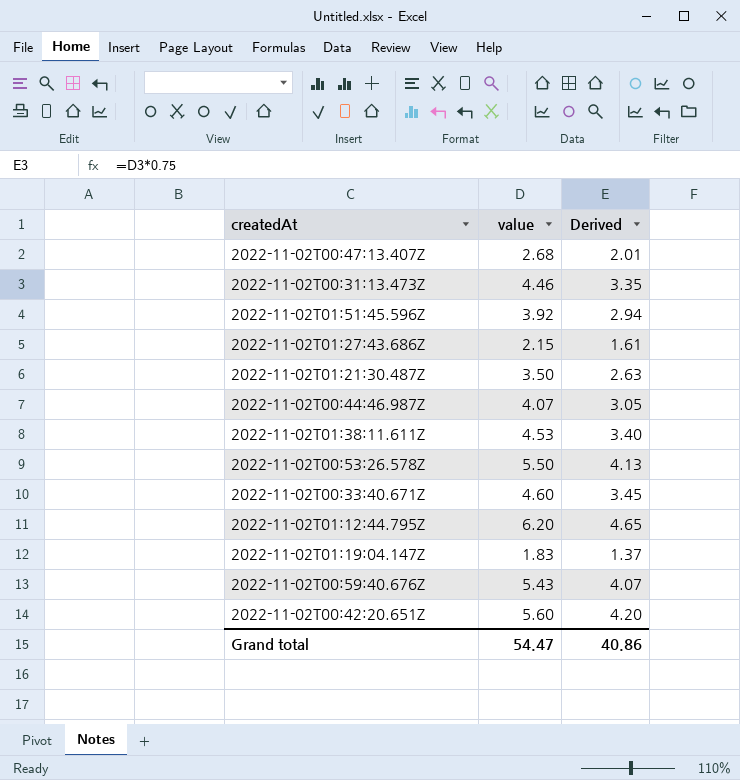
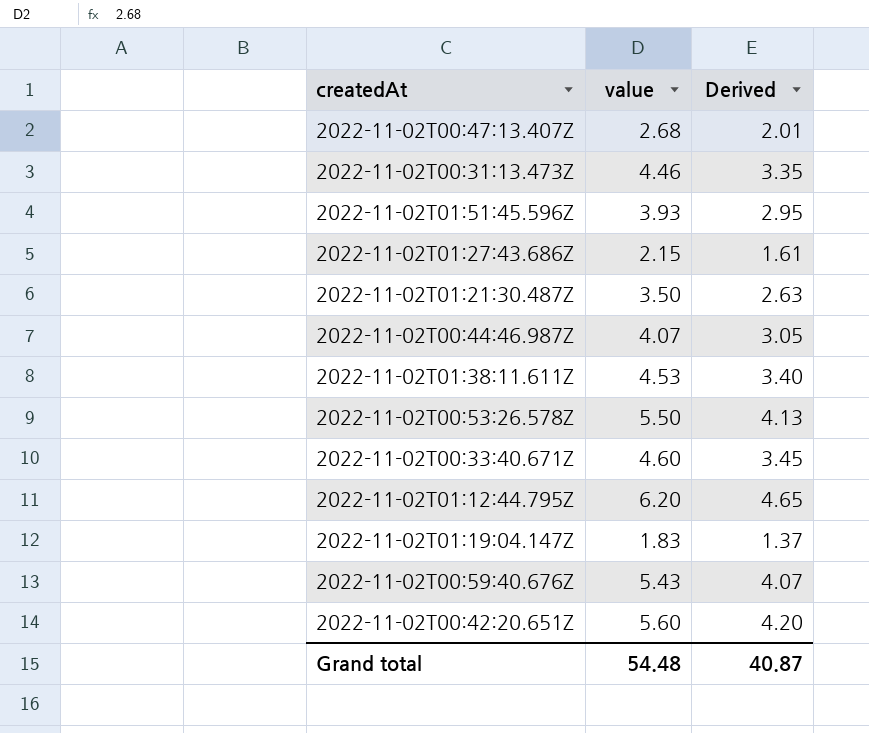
2022-11-02T01:51:45.596Z | value: 3.92 -> 3.93
2022-11-02T01:51:45.596Z | Derived: 2.94 -> 2.95
Grand total | value: 54.47 -> 54.48
Grand total | Derived: 40.86 -> 40.87

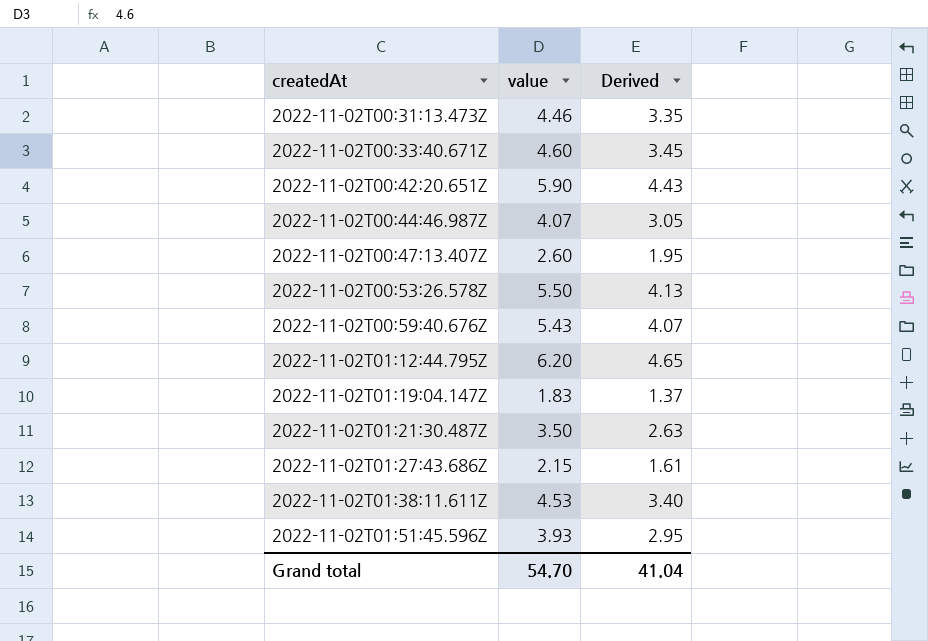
row order: none -> createdAt ascending
2022-11-02T00:42:20.651Z | value: 5.60 -> 5.90
2022-11-02T00:42:20.651Z | Derived: 4.20 -> 4.43
2022-11-02T00:47:13.407Z | value: 2.68 -> 2.60
2022-11-02T00:47:13.407Z | Derived: 2.01 -> 1.95
Grand total | value: 54.48 -> 54.70
Grand total | Derived: 40.87 -> 41.04

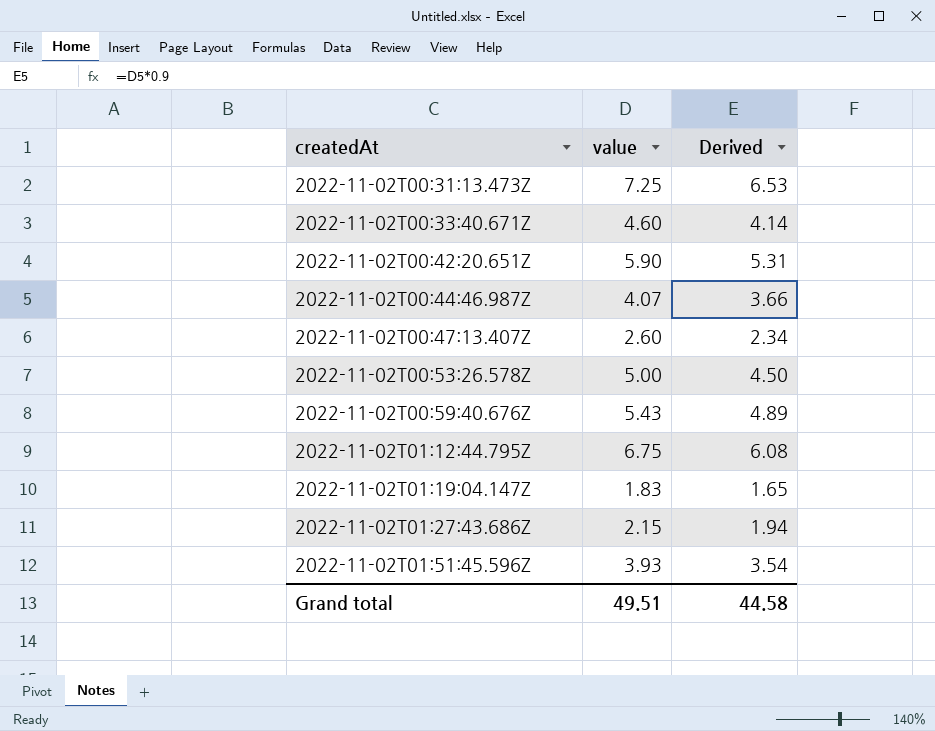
column Derived | formula: [value] * 0.75 -> [value] * 0.9
row 2022-11-02T01:21:30.487Z: 3.50 | 2.63 -> none
row 2022-11-02T01:38:11.611Z: 4.53 | 3.40 -> none
2022-11-02T00:31:13.473Z | value: 4.46 -> 7.25
2022-11-02T00:53:26.578Z | value: 5.50 -> 5.00
2022-11-02T01:12:44.795Z | value: 6.20 -> 6.75
Grand total | value: 54.70 -> 49.51
Grand total | Derived: 41.04 -> 44.58

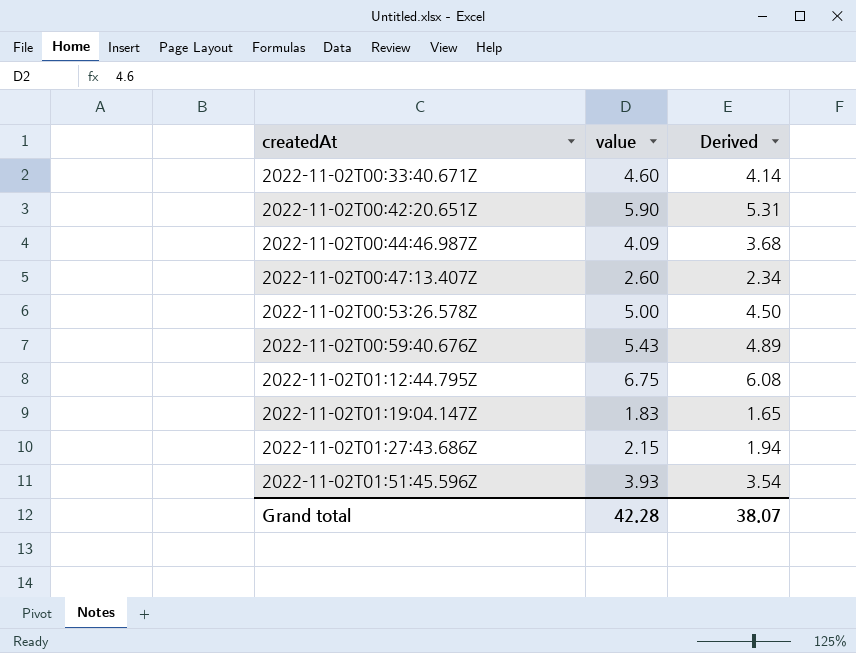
row 2022-11-02T00:31:13.473Z: 7.25 | 6.53 -> none
2022-11-02T00:44:46.987Z | value: 4.07 -> 4.09
2022-11-02T00:44:46.987Z | Derived: 3.66 -> 3.68
Grand total | value: 49.51 -> 42.28
Grand total | Derived: 44.58 -> 38.07

